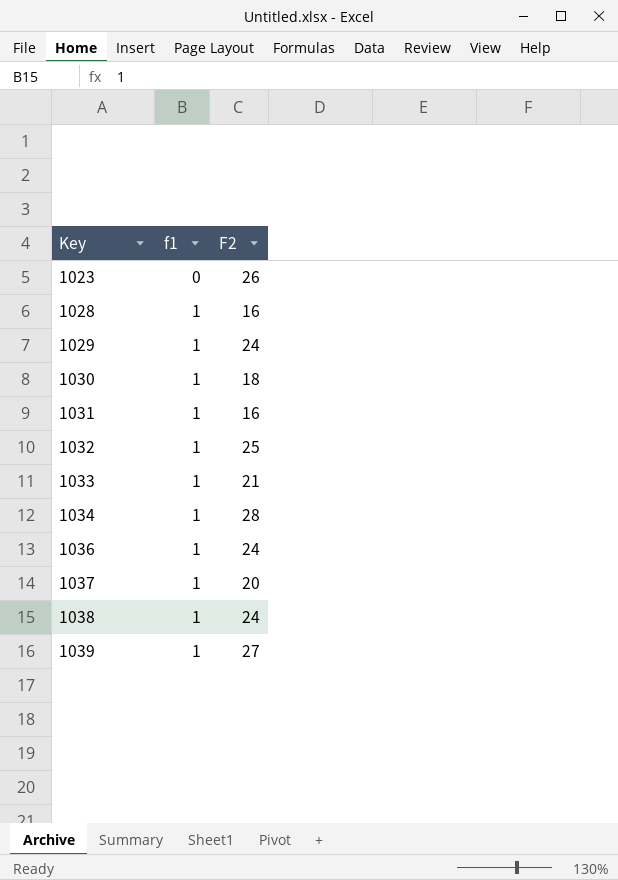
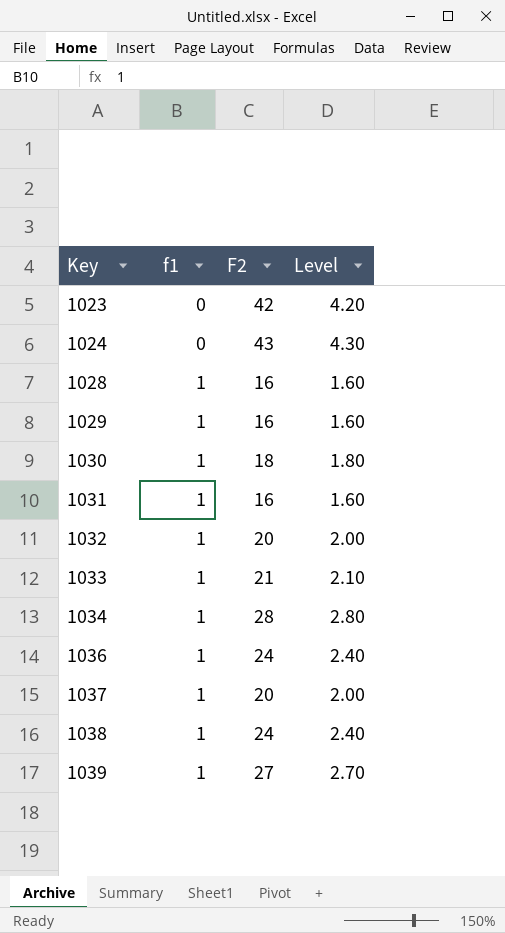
column Level | formula: none -> [F2] * 0.1
1023 | F2: 26 -> 42
row 1024: none -> 0 | 43 | 4.30
1029 | F2: 24 -> 16
1032 | F2: 25 -> 20

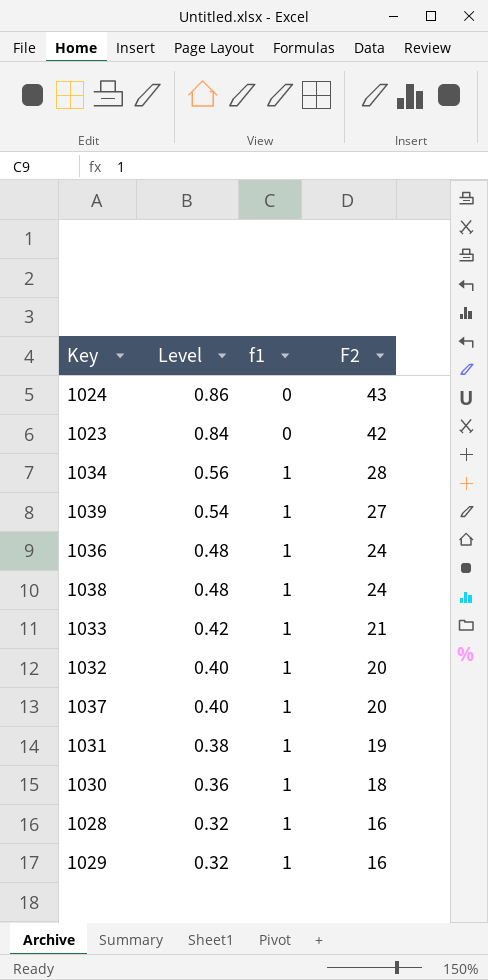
row order: Key ascending -> Level descending
column Level | formula: [F2] * 0.1 -> [F2] * 0.02
column Level | position: 4 -> 2
1031 | F2: 16 -> 19

